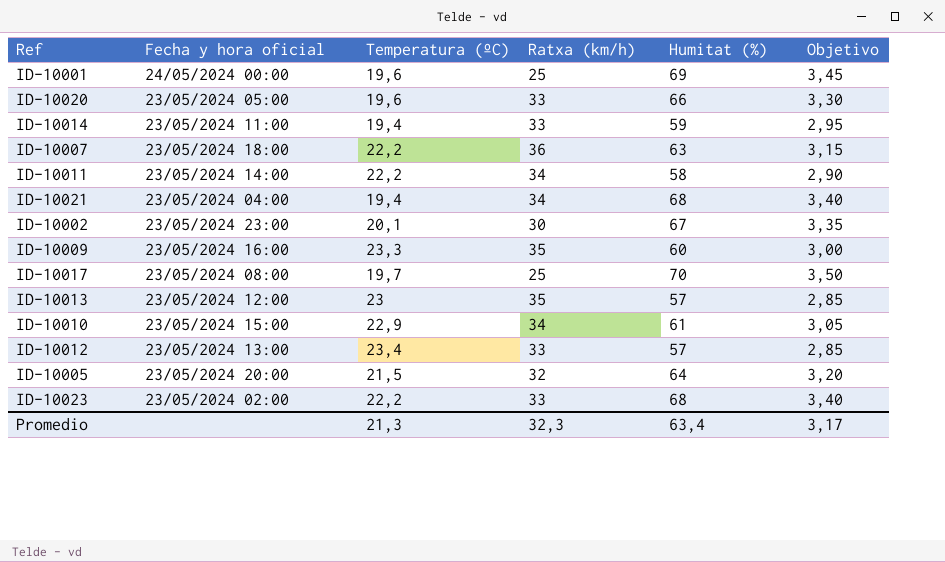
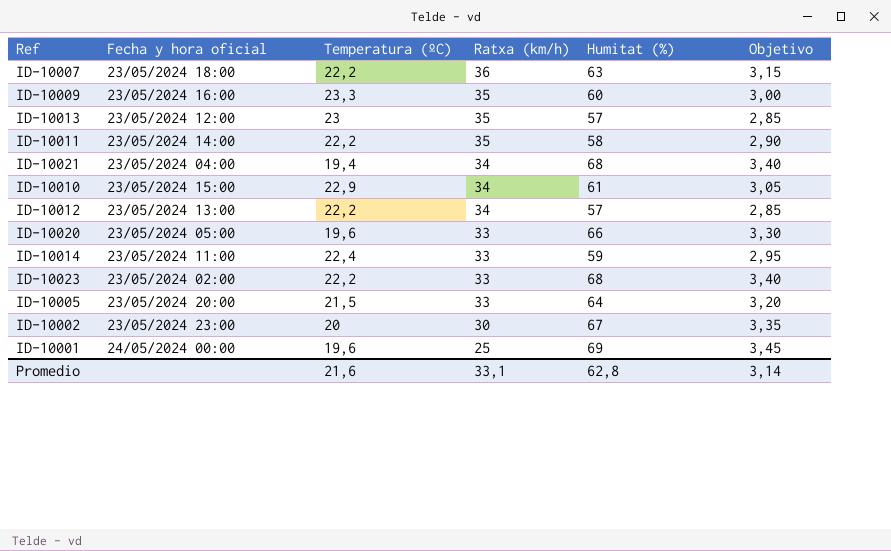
row order: none -> Ratxa (km/h) descending
row ID-10017: 23/05/2024 08:00 | 19,7 | 25 | 70 | 3,50 -> none
ID-10011 | Ratxa (km/h): 34 -> 35
ID-10012 | Temperatura (ºC): 23,4 -> 22,2
ID-10012 | Ratxa (km/h): 33 -> 34
ID-10014 | Temperatura (ºC): 19,4 -> 22,4
ID-10005 | Ratxa (km/h): 32 -> 33
ID-10002 | Temperatura (ºC): 20,1 -> 20
Promedio | Temperatura (ºC): 21,3 -> 21,6
Promedio | Ratxa (km/h): 32,3 -> 33,1
Promedio | Humitat (%): 63,4 -> 62,8
Promedio | Objetivo: 3,17 -> 3,14

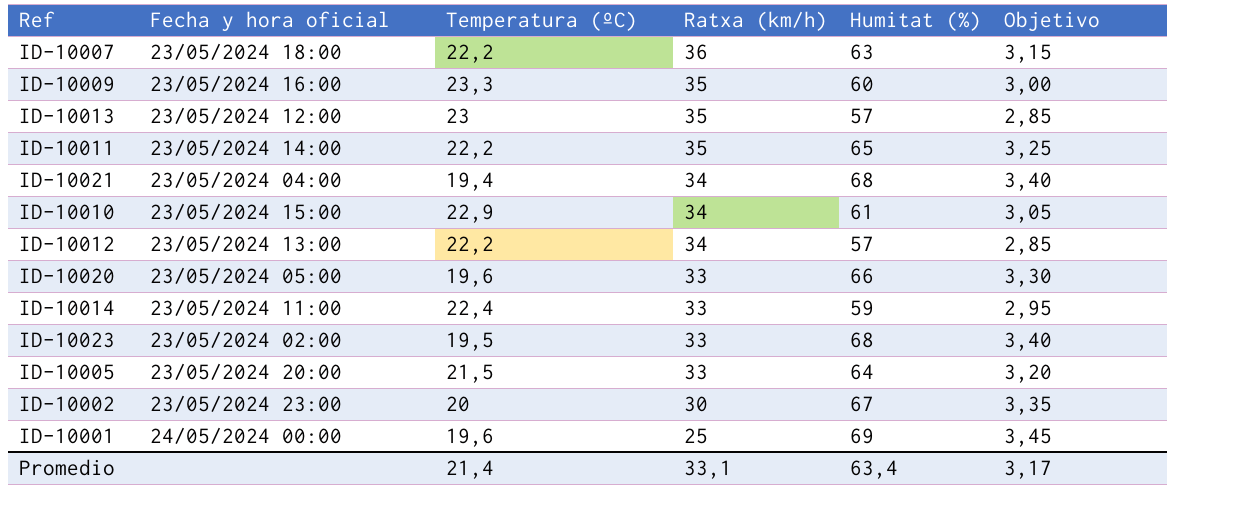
ID-10011 | Humitat (%): 58 -> 65
ID-10011 | Objetivo: 2,90 -> 3,25
ID-10023 | Temperatura (ºC): 22,2 -> 19,5
Promedio | Temperatura (ºC): 21,6 -> 21,4
Promedio | Humitat (%): 62,8 -> 63,4
Promedio | Objetivo: 3,14 -> 3,17

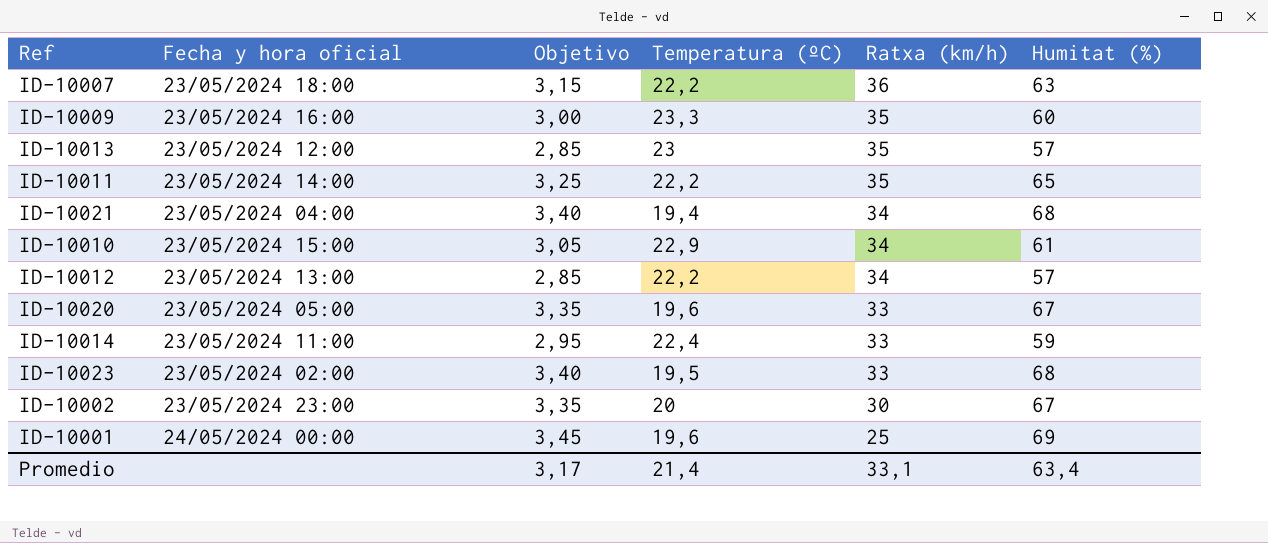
column Objetivo | position: 6 -> 3
row ID-10005: 23/05/2024 20:00 | 21,5 | 33 | 64 | 3,20 -> none
ID-10020 | Objetivo: 3,30 -> 3,35
ID-10020 | Humitat (%): 66 -> 67

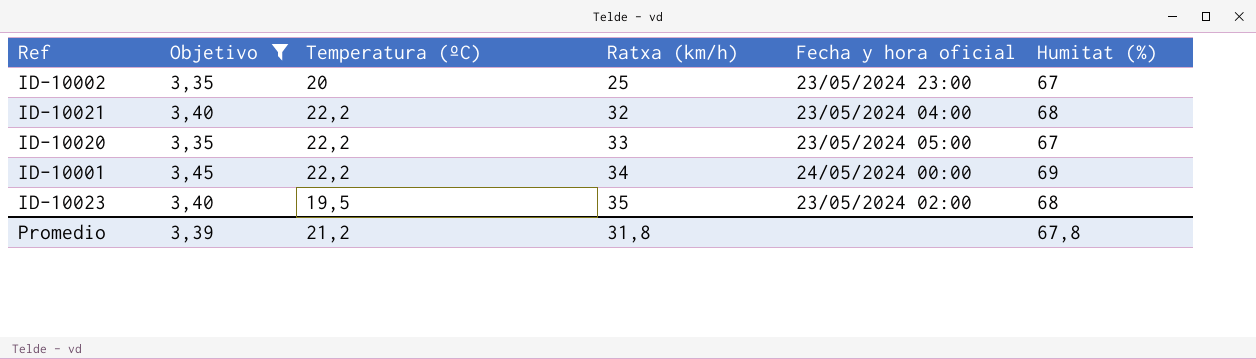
filter: none -> Objetivo >= 3,35
row order: Ratxa (km/h) descending -> Ratxa (km/h) ascending
column Fecha y hora oficial | position: 2 -> 5
ID-10002 | Ratxa (km/h): 30 -> 25
ID-10021 | Temperatura (ºC): 19,4 -> 22,2
ID-10021 | Ratxa (km/h): 34 -> 32
ID-10020 | Temperatura (ºC): 19,6 -> 22,2
ID-10001 | Temperatura (ºC): 19,6 -> 22,2
ID-10001 | Ratxa (km/h): 25 -> 34
ID-10023 | Ratxa (km/h): 33 -> 35
Promedio | Objetivo: 3,17 -> 3,39
Promedio | Temperatura (ºC): 21,4 -> 21,2
Promedio | Ratxa (km/h): 33,1 -> 31,8
Promedio | Humitat (%): 63,4 -> 67,8

